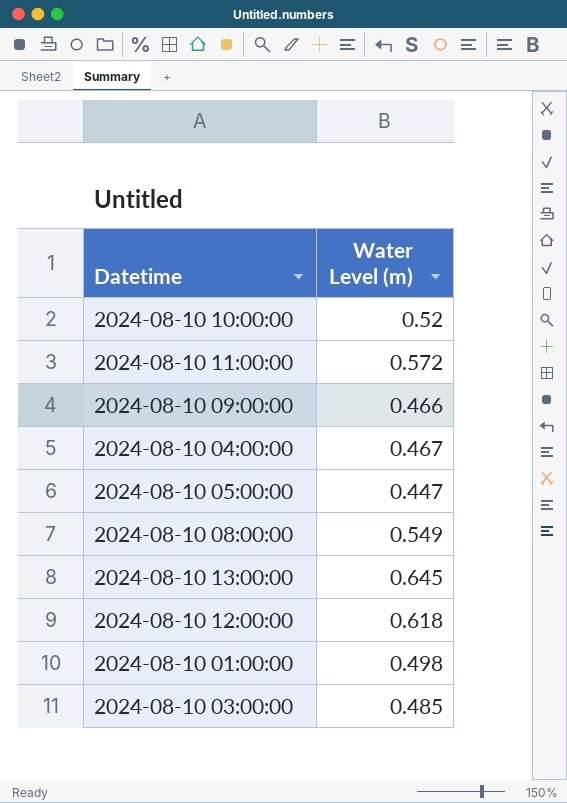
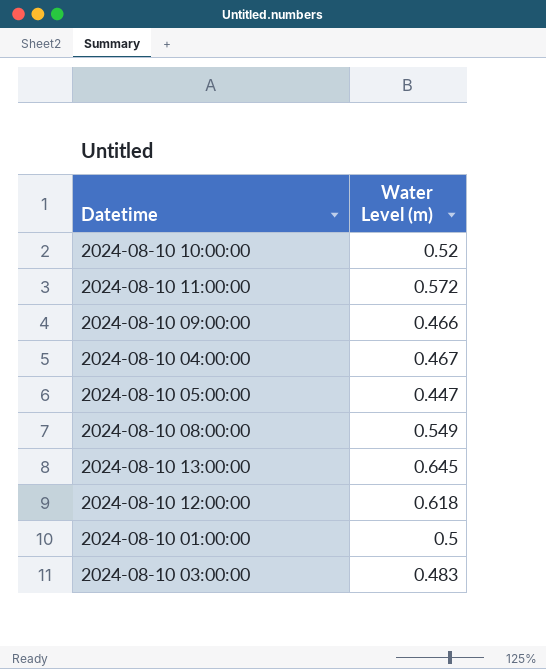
2024-08-10 01:00:00 | Water Level (m): 0.498 -> 0.5
2024-08-10 03:00:00 | Water Level (m): 0.485 -> 0.483

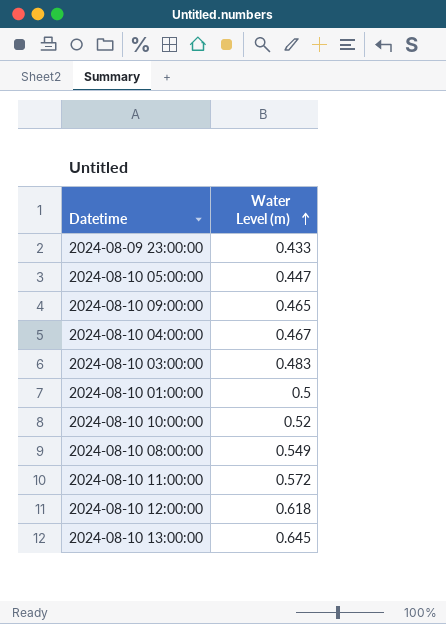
row order: none -> Water Level (m) ascending
row 2024-08-09 23:00:00: none -> 0.433
2024-08-10 09:00:00 | Water Level (m): 0.466 -> 0.465

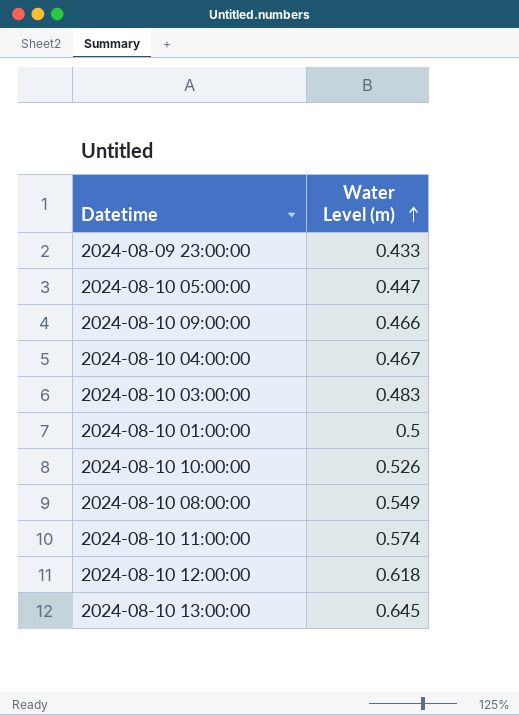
2024-08-10 09:00:00 | Water Level (m): 0.465 -> 0.466
2024-08-10 10:00:00 | Water Level (m): 0.52 -> 0.526
2024-08-10 11:00:00 | Water Level (m): 0.572 -> 0.574

